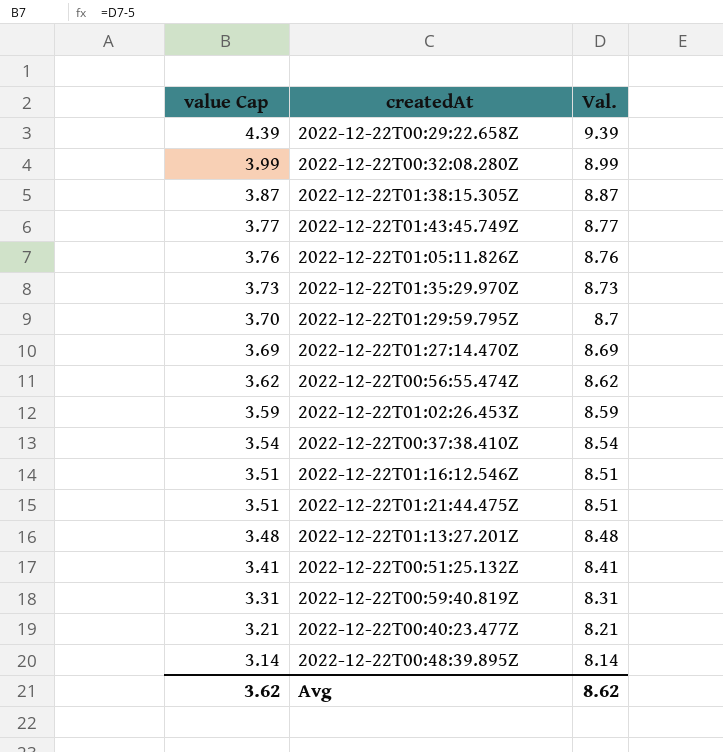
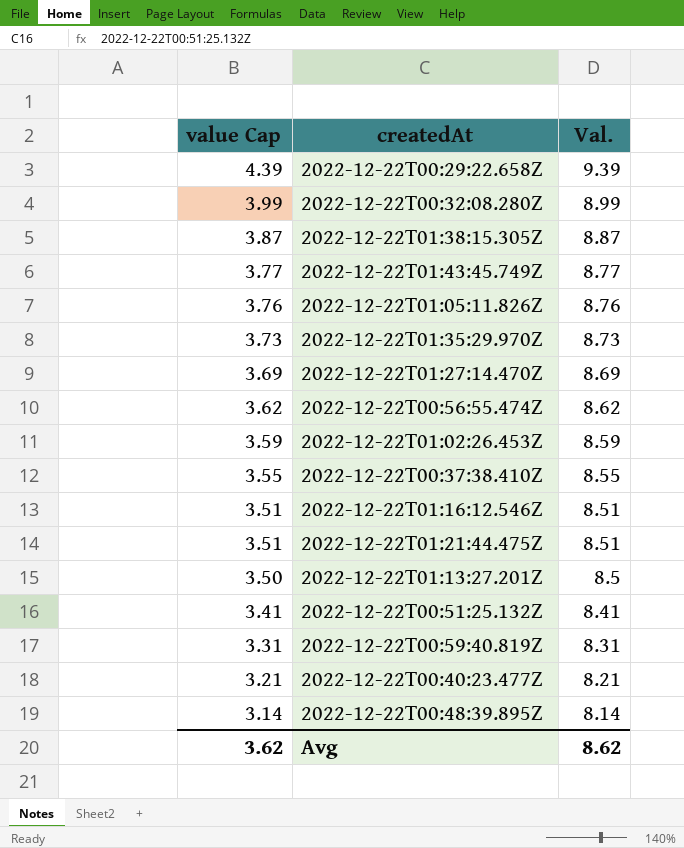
row 2022-12-22T01:29:59.795Z: 3.70 | 8.7 -> none
2022-12-22T00:37:38.410Z | value Cap: 3.54 -> 3.55
2022-12-22T00:37:38.410Z | Val.: 8.54 -> 8.55
2022-12-22T01:13:27.201Z | value Cap: 3.48 -> 3.50
2022-12-22T01:13:27.201Z | Val.: 8.48 -> 8.5

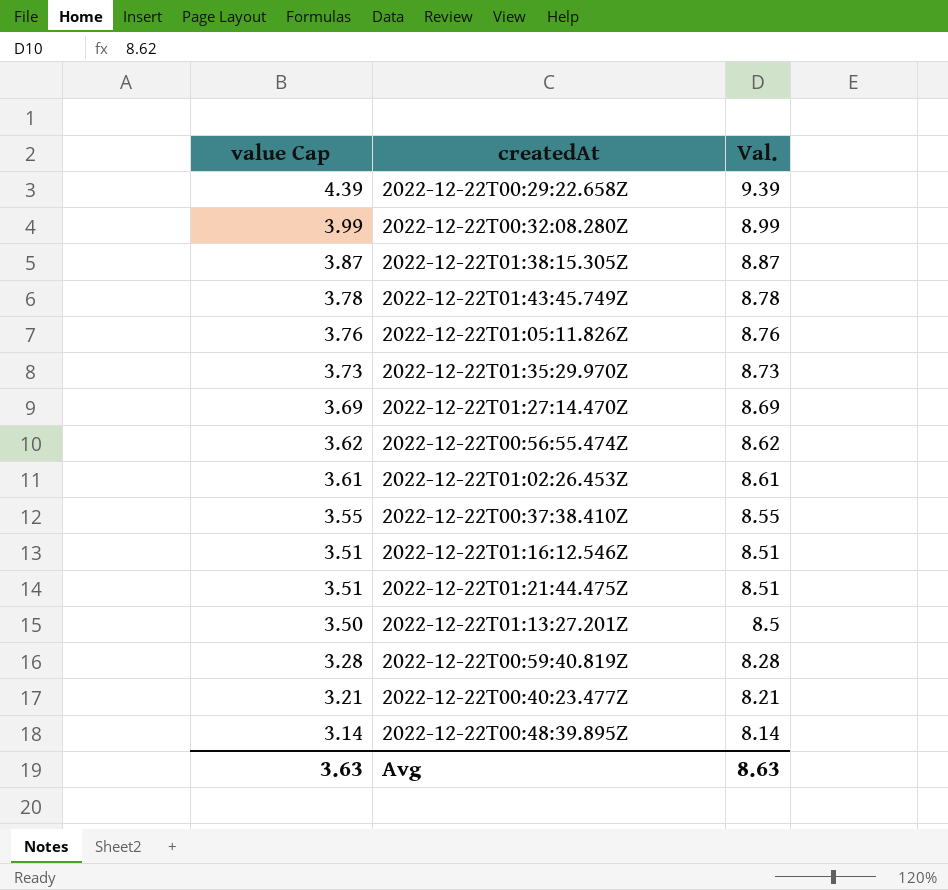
row 2022-12-22T00:51:25.132Z: 3.41 | 8.41 -> none
2022-12-22T01:43:45.749Z | value Cap: 3.77 -> 3.78
2022-12-22T01:43:45.749Z | Val.: 8.77 -> 8.78
2022-12-22T01:02:26.453Z | value Cap: 3.59 -> 3.61
2022-12-22T01:02:26.453Z | Val.: 8.59 -> 8.61
2022-12-22T00:59:40.819Z | value Cap: 3.31 -> 3.28
2022-12-22T00:59:40.819Z | Val.: 8.31 -> 8.28
Avg | value Cap: 3.62 -> 3.63
Avg | Val.: 8.62 -> 8.63

